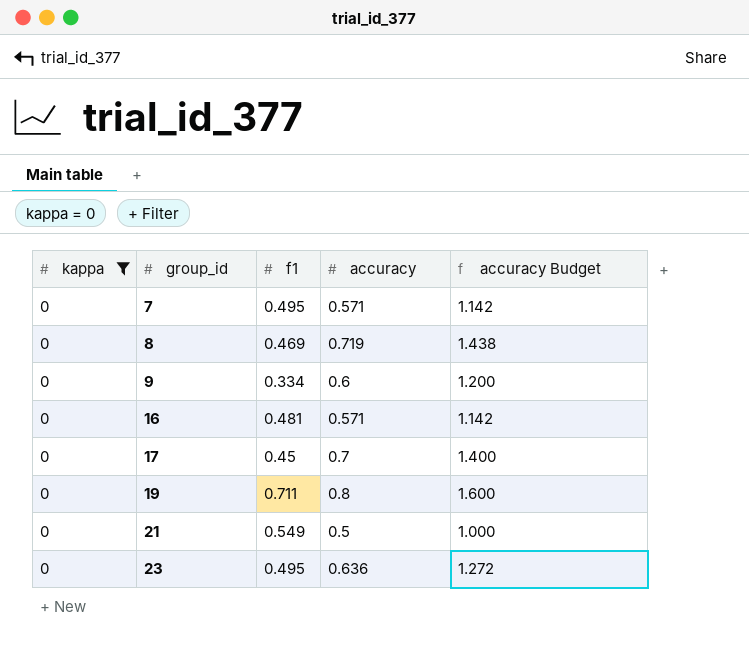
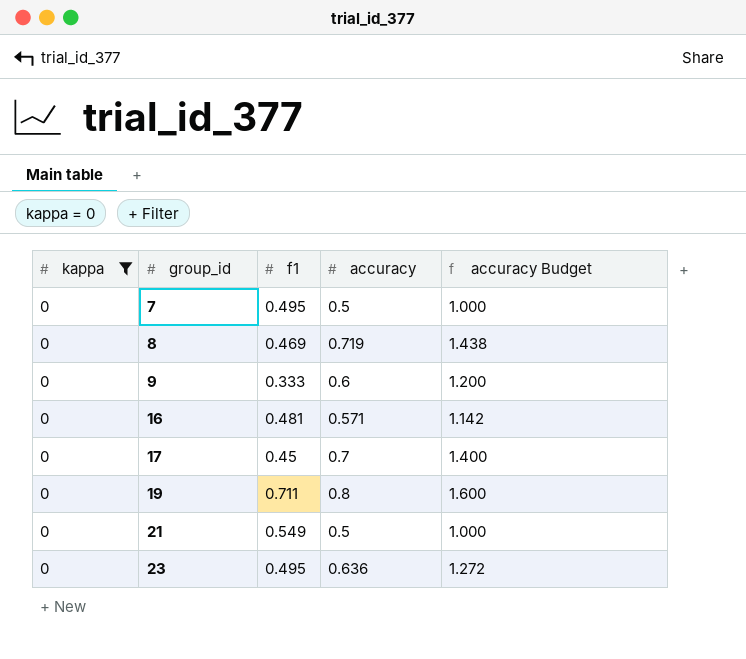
7 | accuracy: 0.571 -> 0.5
7 | accuracy Budget: 1.142 -> 1.000
9 | f1: 0.334 -> 0.333

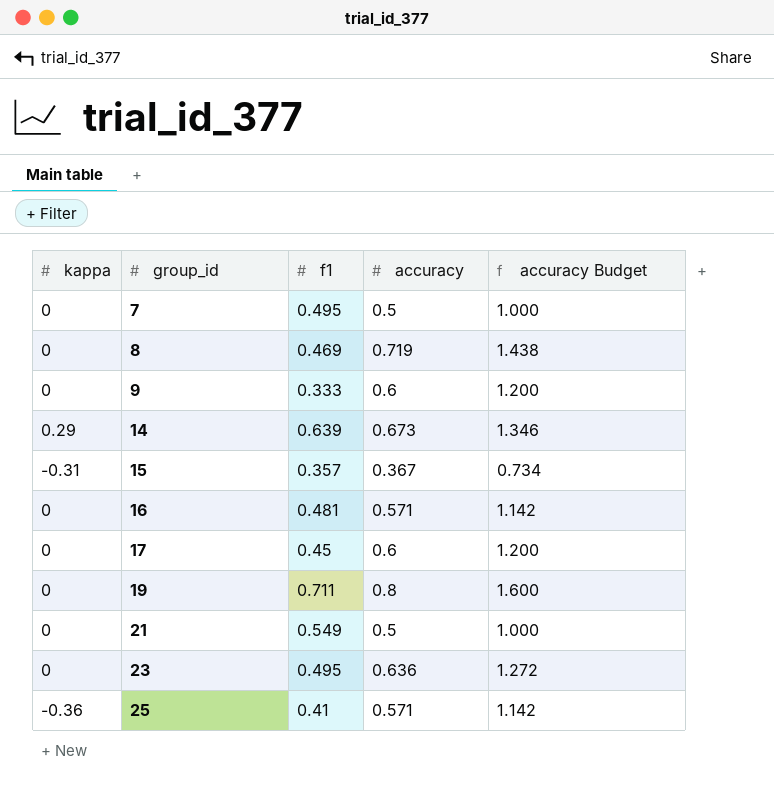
filter: kappa = 0 -> none
17 | accuracy: 0.7 -> 0.6
17 | accuracy Budget: 1.400 -> 1.200

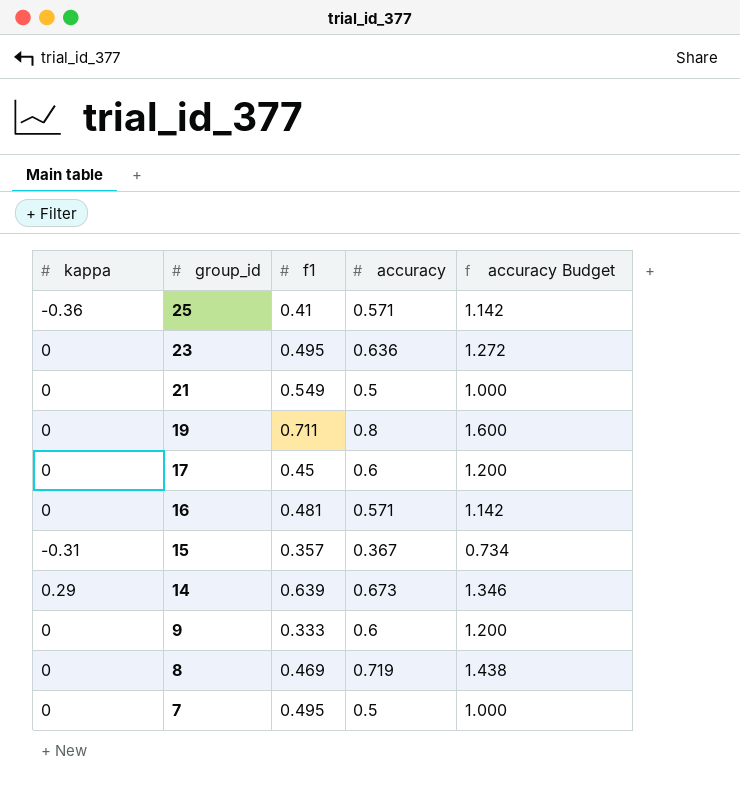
row order: group_id ascending -> group_id descending

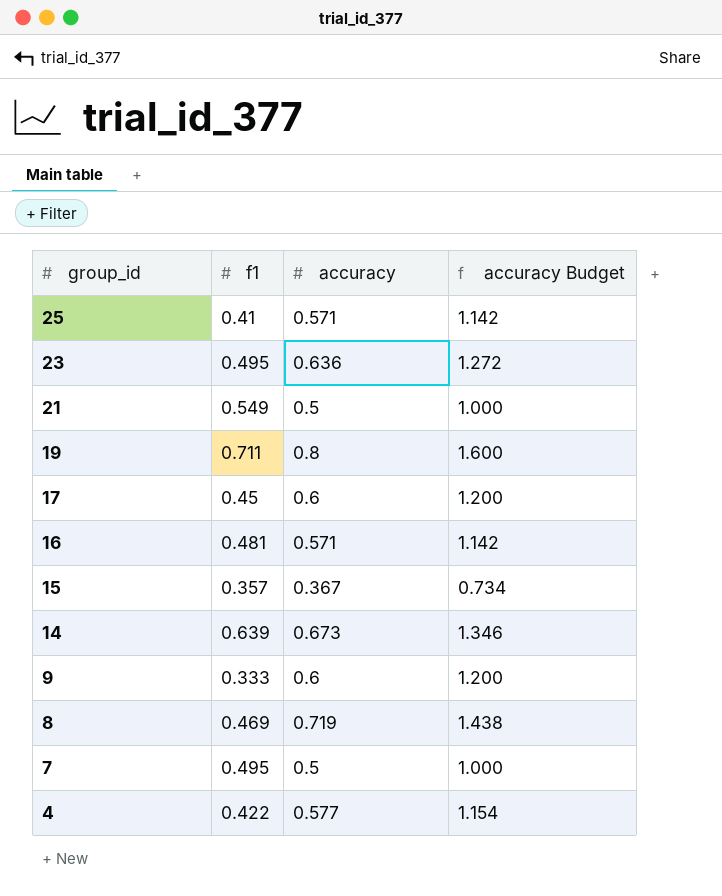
column kappa | position: 1 -> none
row 4: none -> 0.422 | 0.577 | 1.154

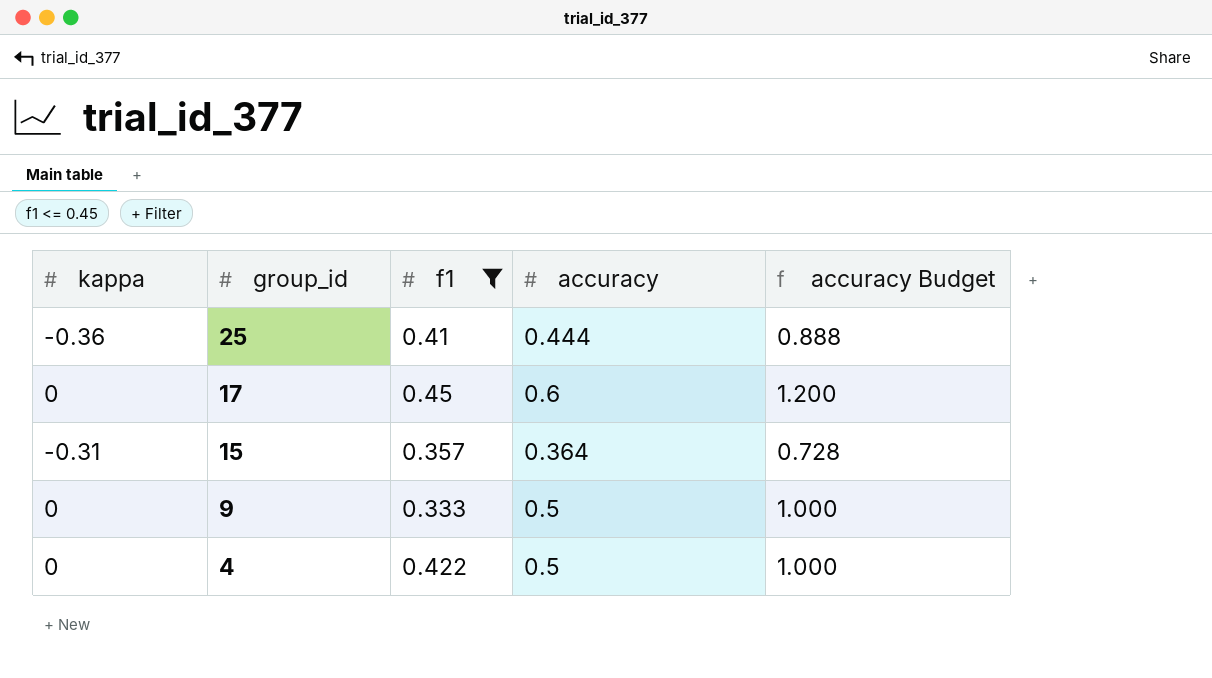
filter: none -> f1 <= 0.45
column kappa | position: none -> 1
25 | accuracy: 0.571 -> 0.444
25 | accuracy Budget: 1.142 -> 0.888
15 | accuracy: 0.367 -> 0.364
15 | accuracy Budget: 0.734 -> 0.728
9 | accuracy: 0.6 -> 0.5
9 | accuracy Budget: 1.200 -> 1.000
4 | accuracy: 0.577 -> 0.5
4 | accuracy Budget: 1.154 -> 1.000

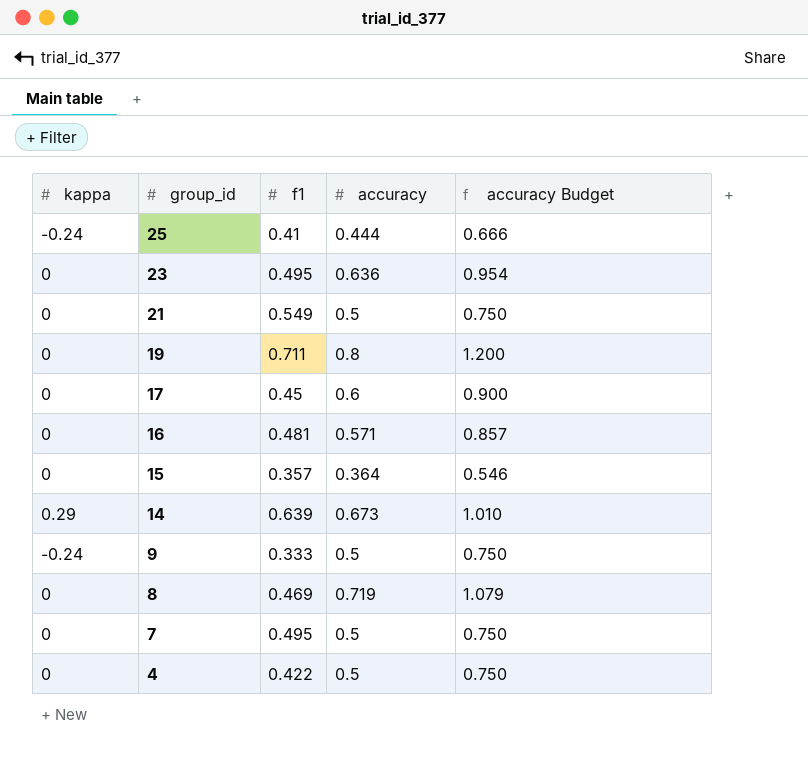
filter: f1 <= 0.45 -> none
column accuracy Budget | formula: [accuracy] * 2 -> [accuracy] * 1.5
25 | kappa: -0.36 -> -0.24
15 | kappa: -0.31 -> 0
9 | kappa: 0 -> -0.24

